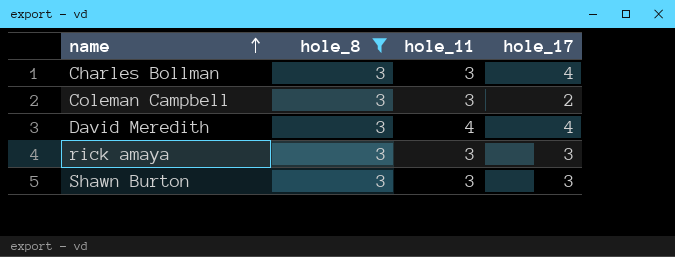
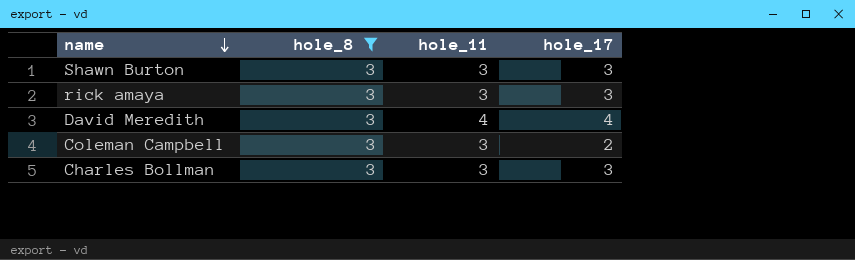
row order: name ascending -> name descending
Charles Bollman | hole_17: 4 -> 3

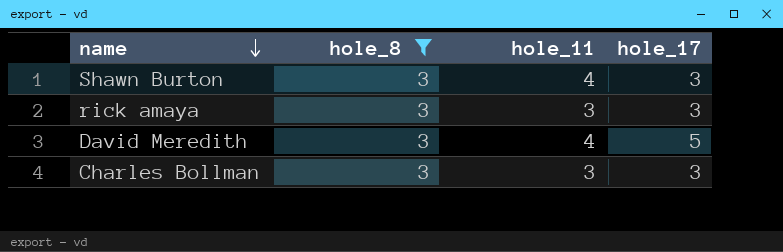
row Coleman Campbell: 3 | 3 | 2 -> none
Shawn Burton | hole_11: 3 -> 4
David Meredith | hole_17: 4 -> 5

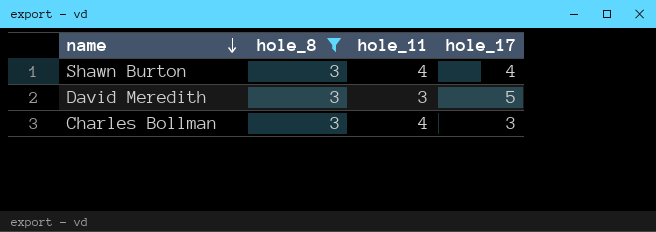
row rick amaya: 3 | 3 | 3 -> none
Shawn Burton | hole_17: 3 -> 4
David Meredith | hole_11: 4 -> 3
Charles Bollman | hole_11: 3 -> 4

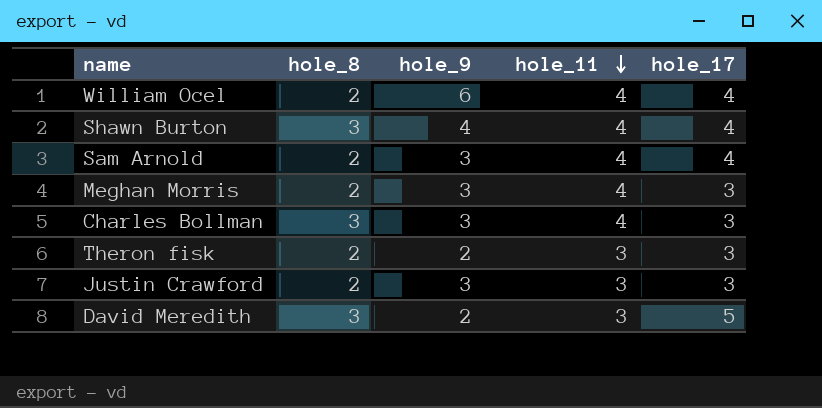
filter: hole_8 = 3 -> none
row order: name descending -> hole_11 descending
column hole_9 | position: none -> 3

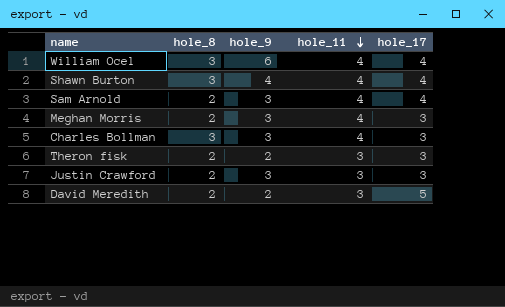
William Ocel | hole_8: 2 -> 3
David Meredith | hole_8: 3 -> 2

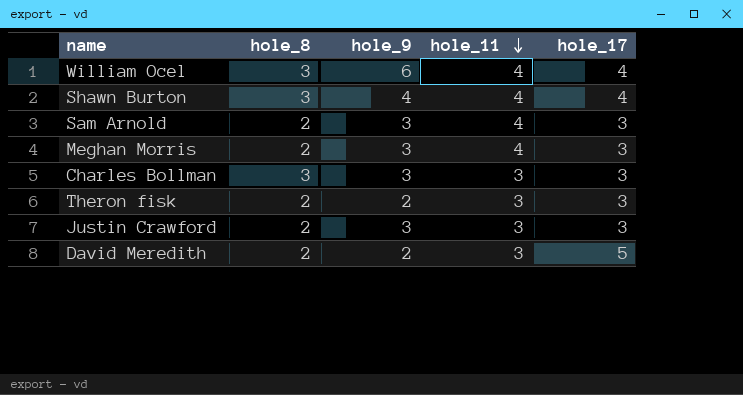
Sam Arnold | hole_17: 4 -> 3
Charles Bollman | hole_11: 4 -> 3

